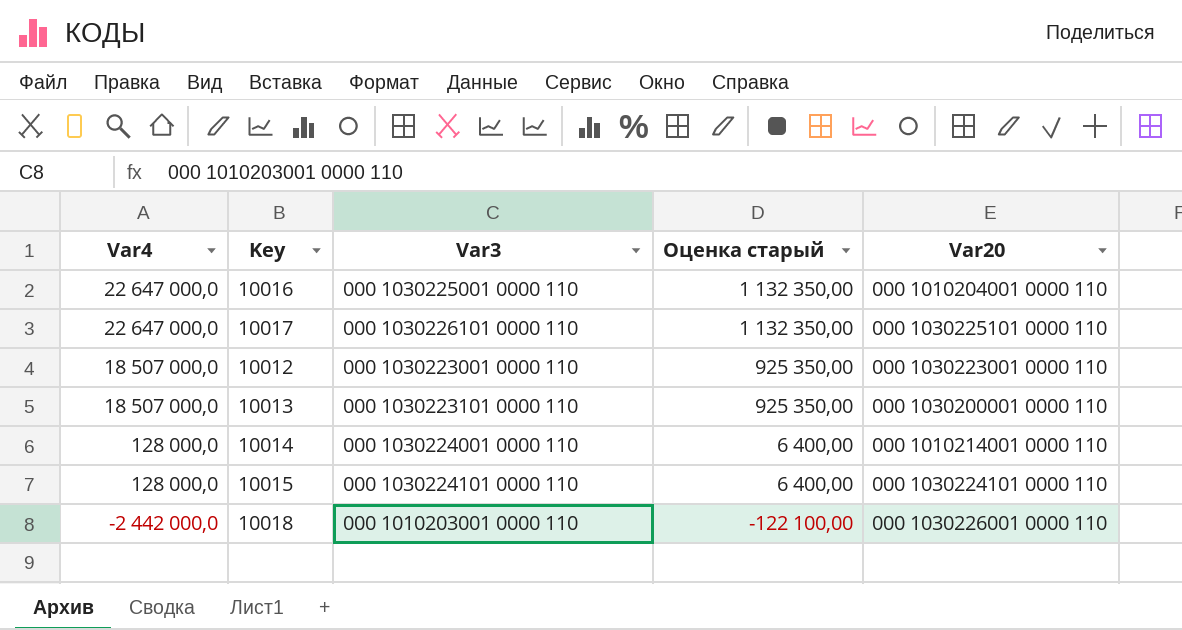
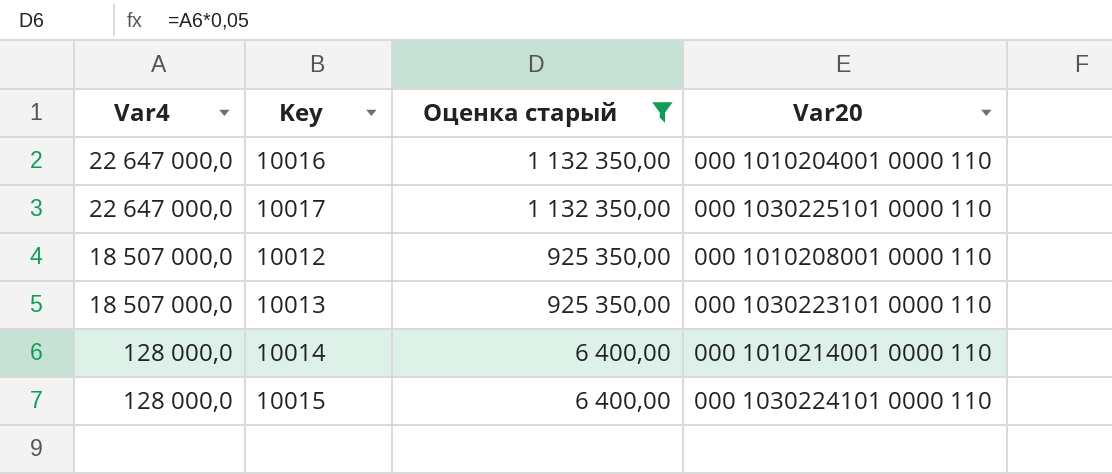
filter: none -> Оценка старый != -122 100,00
column Var3 | position: 3 -> none
10012 | Var20: 000 1030223001 0000 110 -> 000 1010208001 0000 110
10013 | Var20: 000 1030200001 0000 110 -> 000 1030223101 0000 110

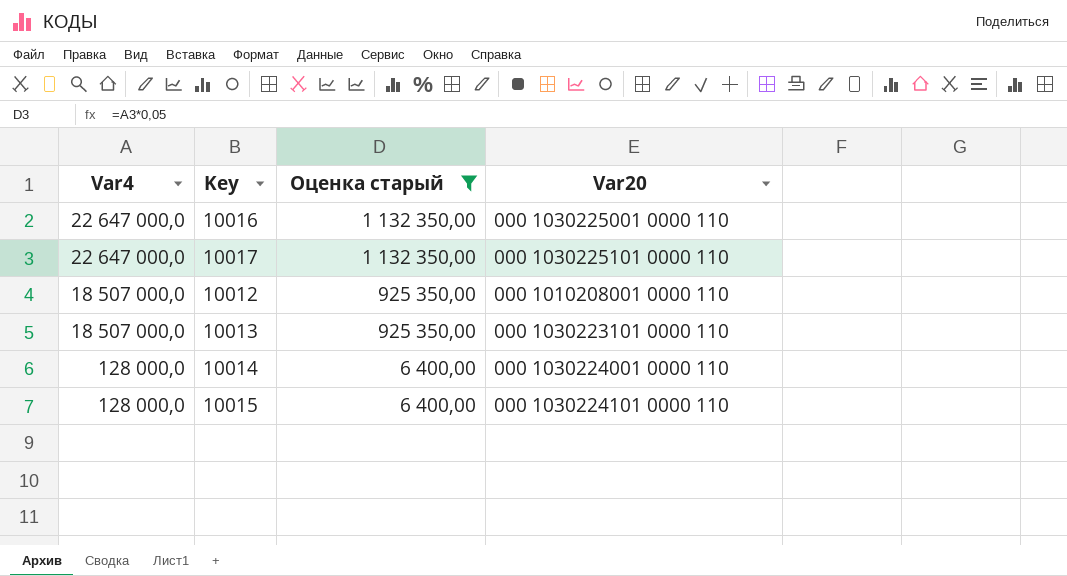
10016 | Var20: 000 1010204001 0000 110 -> 000 1030225001 0000 110
10014 | Var20: 000 1010214001 0000 110 -> 000 1030224001 0000 110

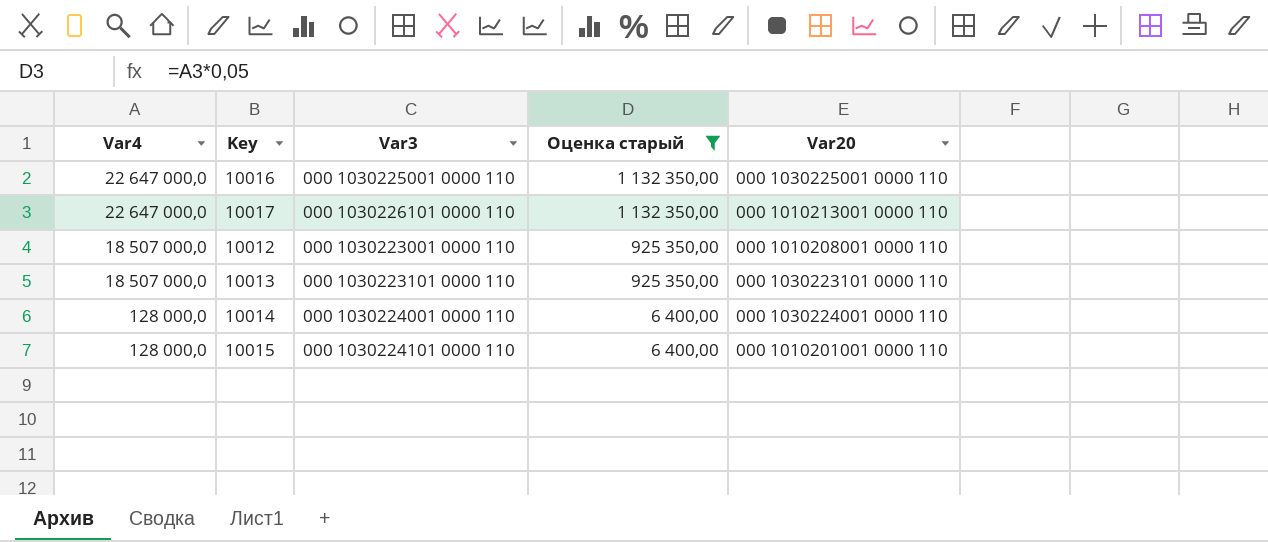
column Var3 | position: none -> 3
10017 | Var20: 000 1030225101 0000 110 -> 000 1010213001 0000 110
10015 | Var20: 000 1030224101 0000 110 -> 000 1010201001 0000 110

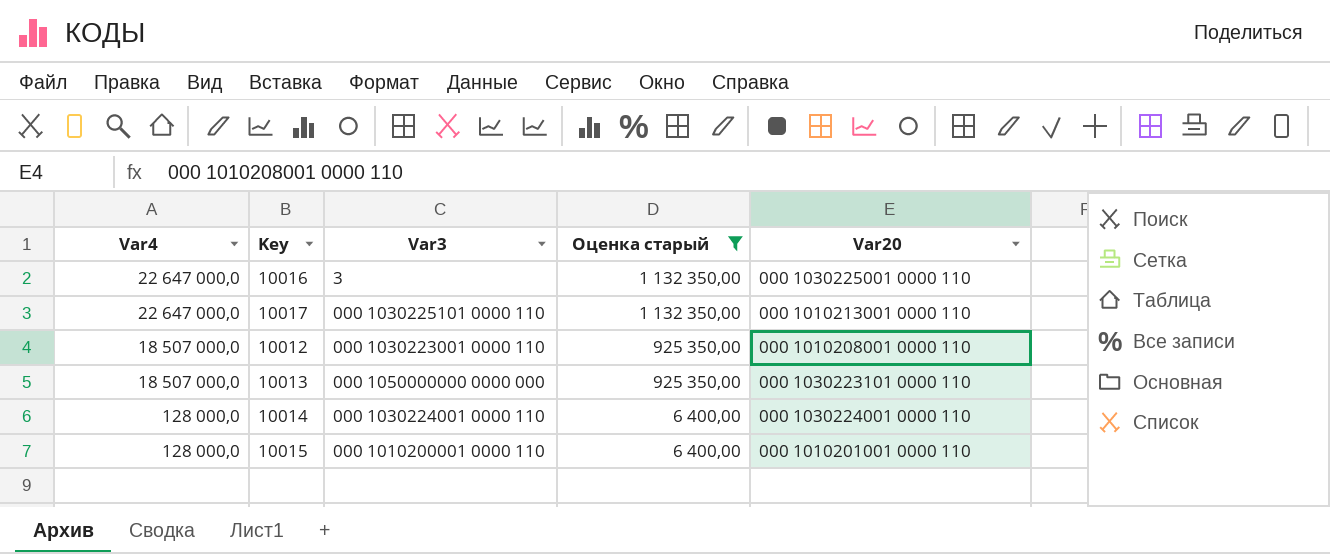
10016 | Var3: 000 1030225001 0000 110 -> 3
10017 | Var3: 000 1030226101 0000 110 -> 000 1030225101 0000 110
10013 | Var3: 000 1030223101 0000 110 -> 000 1050000000 0000 000
10015 | Var3: 000 1030224101 0000 110 -> 000 1010200001 0000 110

